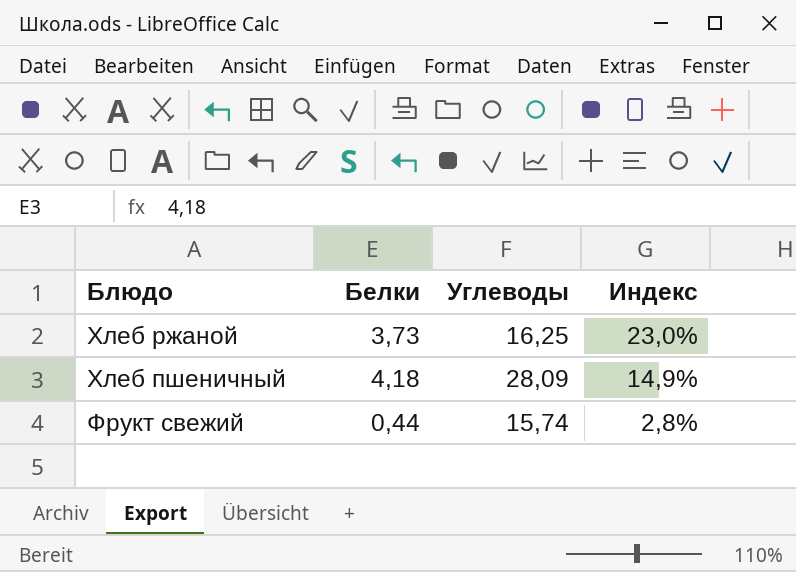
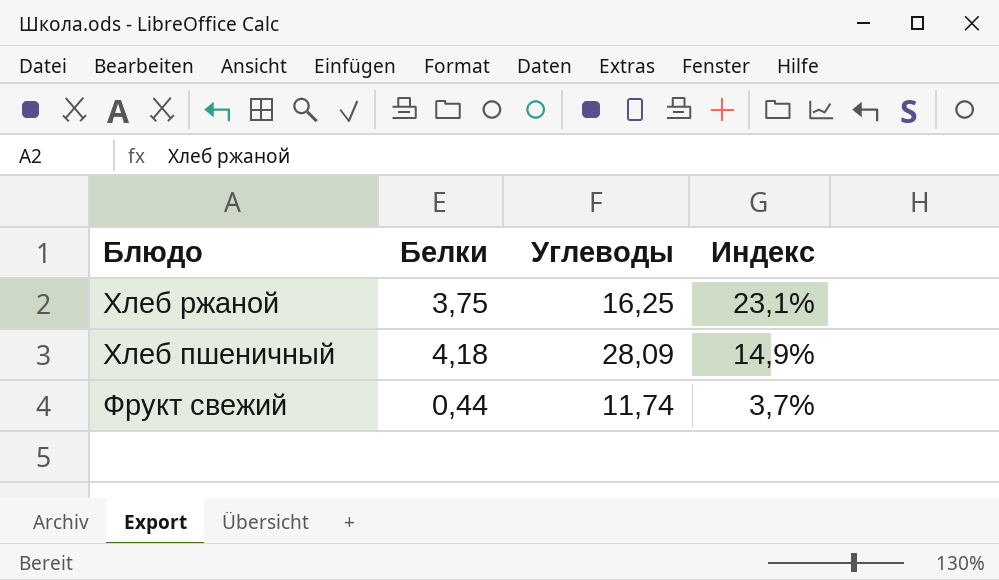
Хлеб ржаной | Белки: 3,73 -> 3,75
Хлеб ржаной | Индекс: 23,0% -> 23,1%
Фрукт свежий | Углеводы: 15,74 -> 11,74
Фрукт свежий | Индекс: 2,8% -> 3,7%

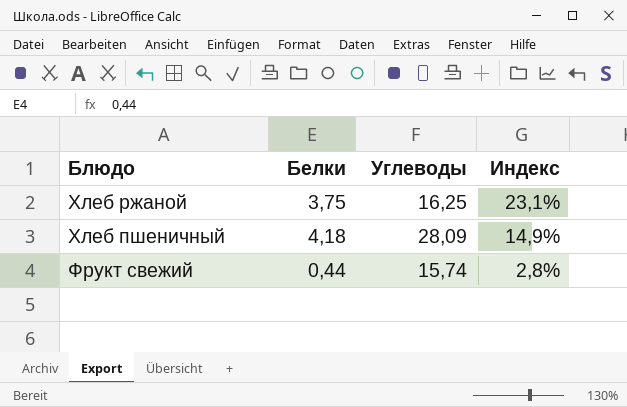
Фрукт свежий | Углеводы: 11,74 -> 15,74
Фрукт свежий | Индекс: 3,7% -> 2,8%

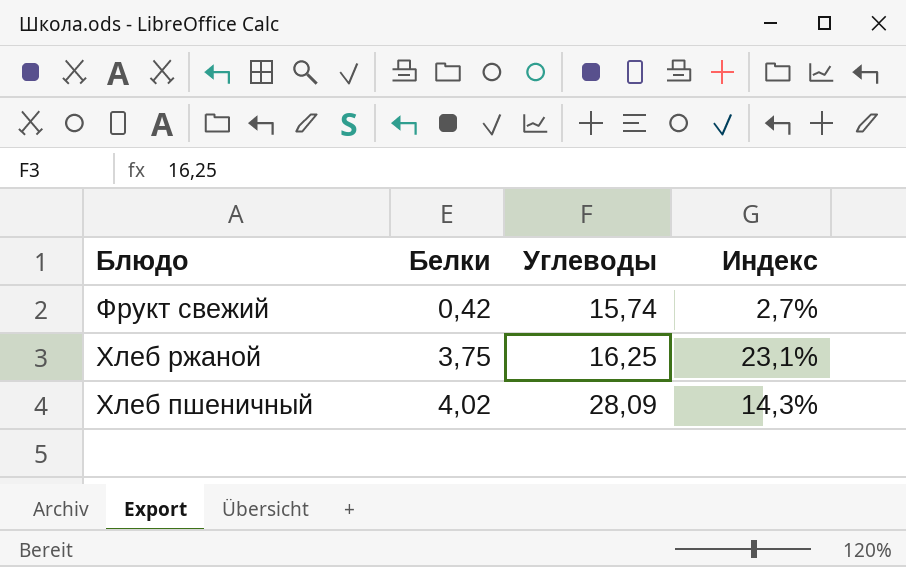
row order: Блюдо descending -> Белки ascending
Фрукт свежий | Белки: 0,44 -> 0,42
Фрукт свежий | Индекс: 2,8% -> 2,7%
Хлеб пшеничный | Белки: 4,18 -> 4,02
Хлеб пшеничный | Индекс: 14,9% -> 14,3%

